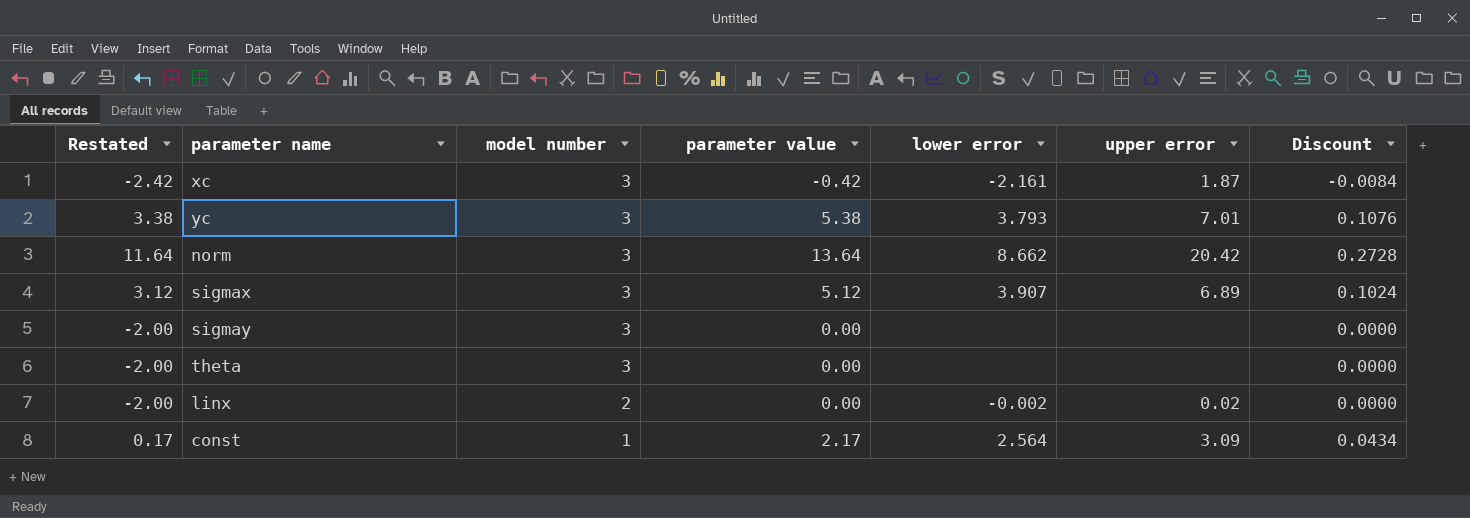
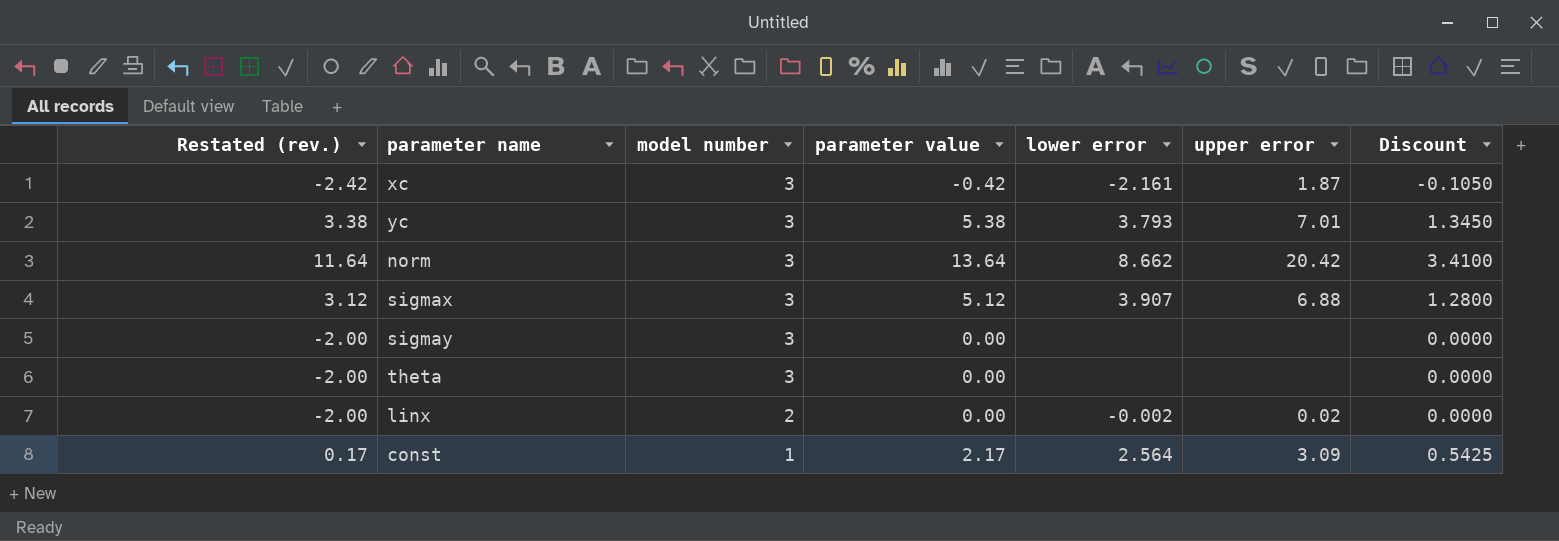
column name: Restated -> Restated (rev.)
column Discount | formula: [parameter value] * 0.02 -> [parameter value] * 0.25
sigmax | upper error: 6.89 -> 6.88

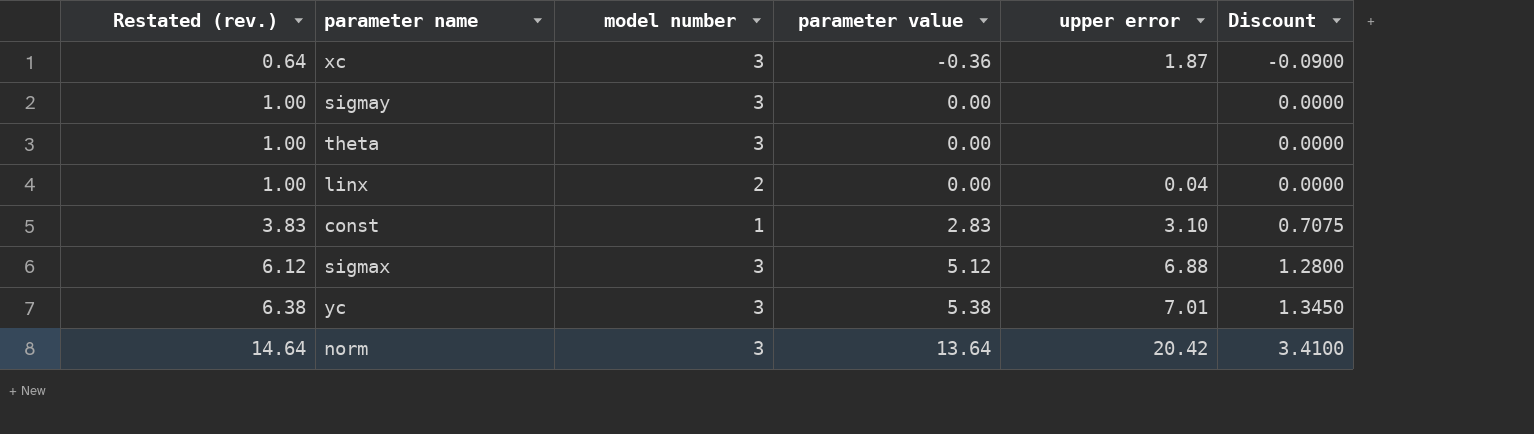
row order: model number descending -> Restated (rev.) ascending
column lower error | position: 5 -> none
column Restated (rev.) | formula: [parameter value] - 2 -> [parameter value] + 1
xc | parameter value: -0.42 -> -0.36
xc | Discount: -0.1050 -> -0.0900
linx | upper error: 0.02 -> 0.04
const | parameter value: 2.17 -> 2.83
const | upper error: 3.09 -> 3.10
const | Discount: 0.5425 -> 0.7075

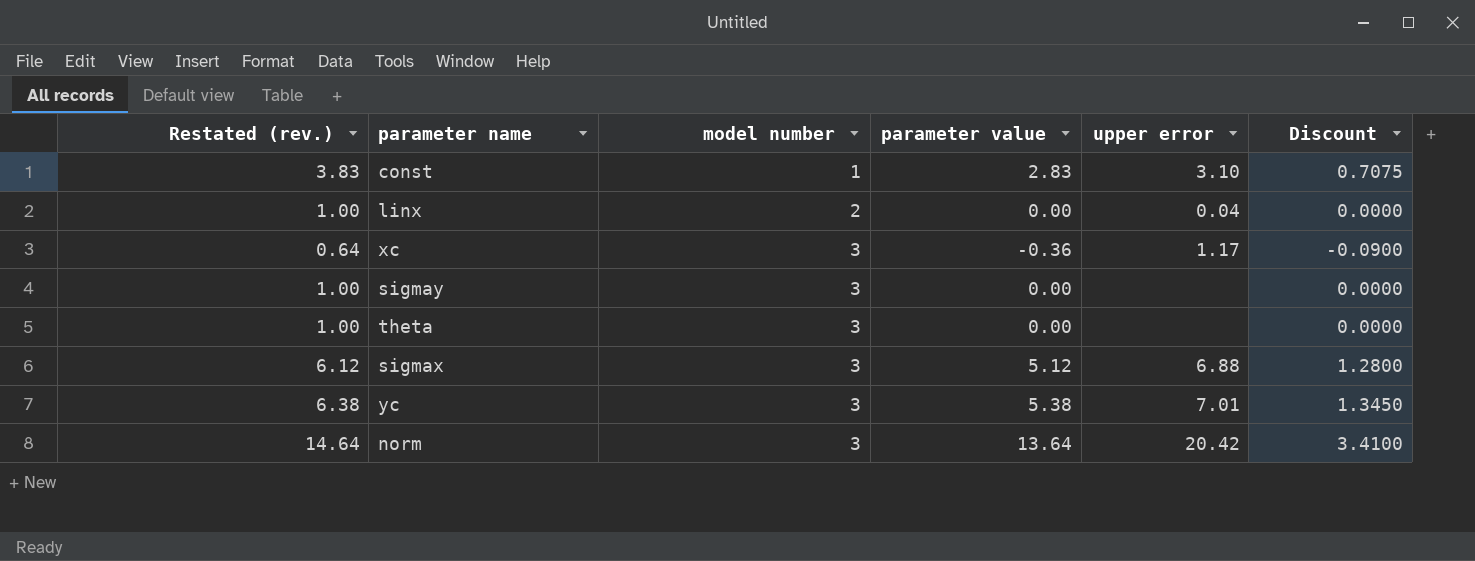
row order: Restated (rev.) ascending -> model number ascending
xc | upper error: 1.87 -> 1.17

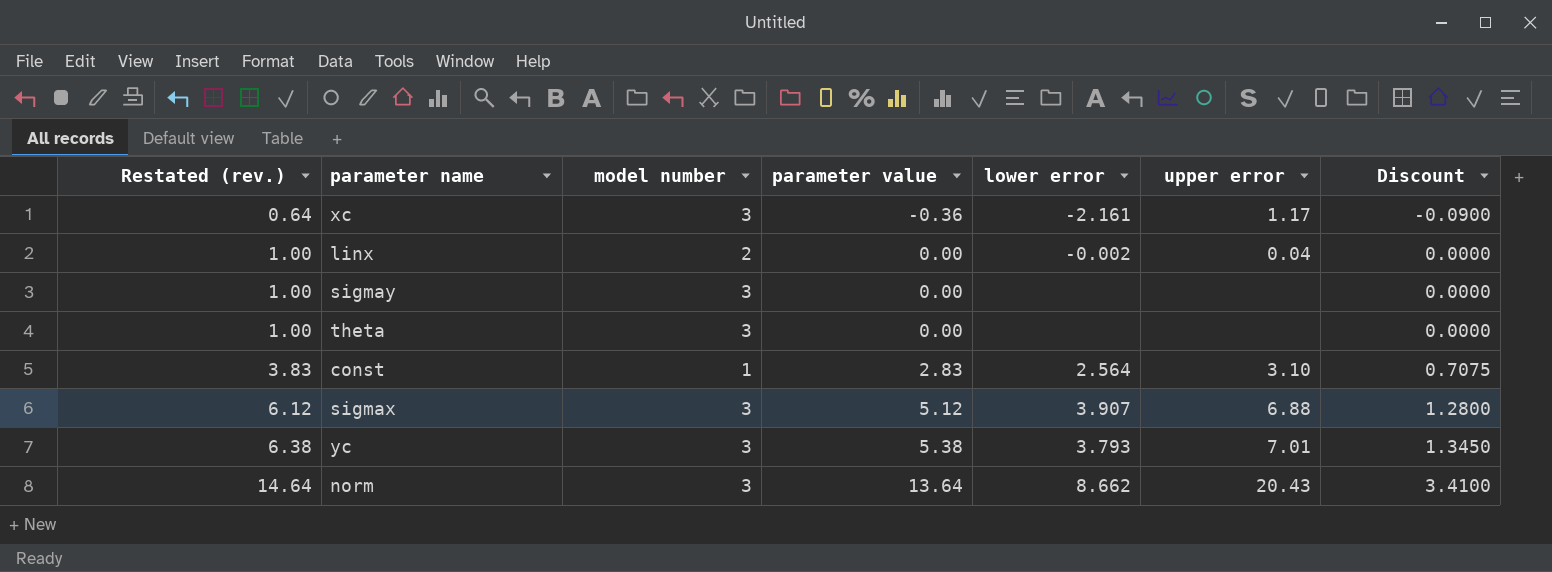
row order: model number ascending -> Restated (rev.) ascending
column lower error | position: none -> 5
norm | upper error: 20.42 -> 20.43

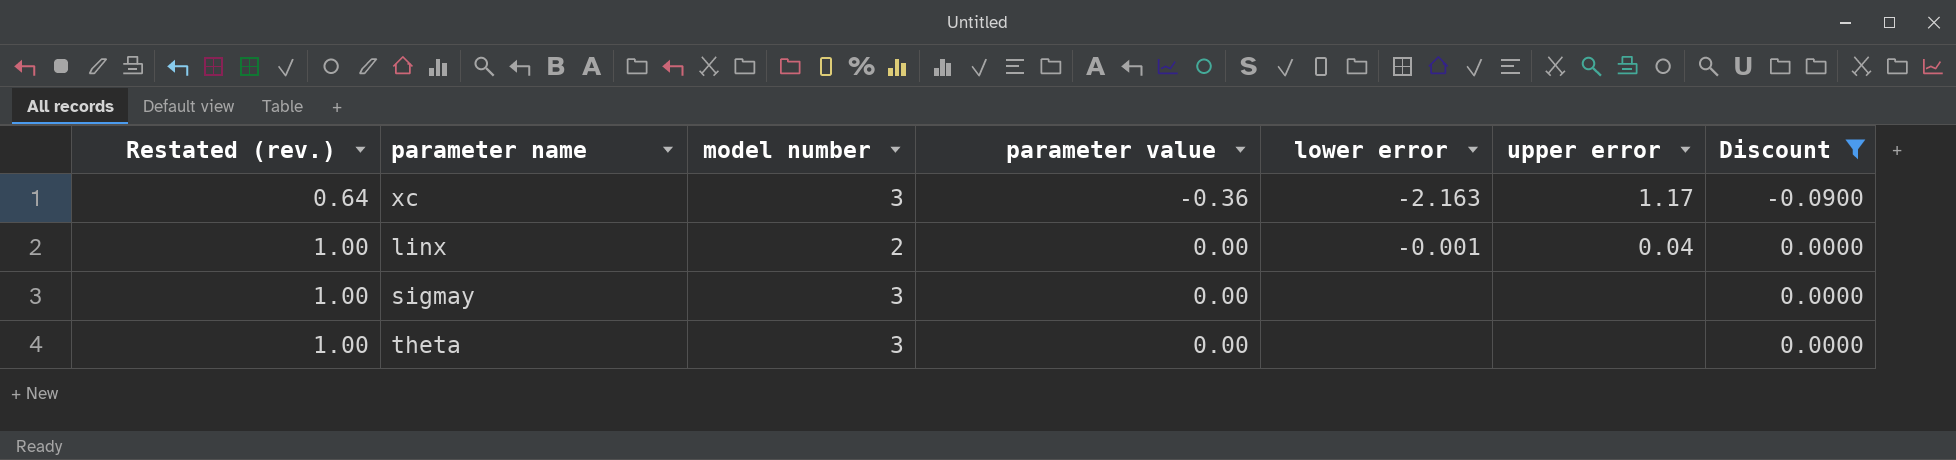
filter: none -> Discount <= 0.0000
xc | lower error: -2.161 -> -2.163
linx | lower error: -0.002 -> -0.001

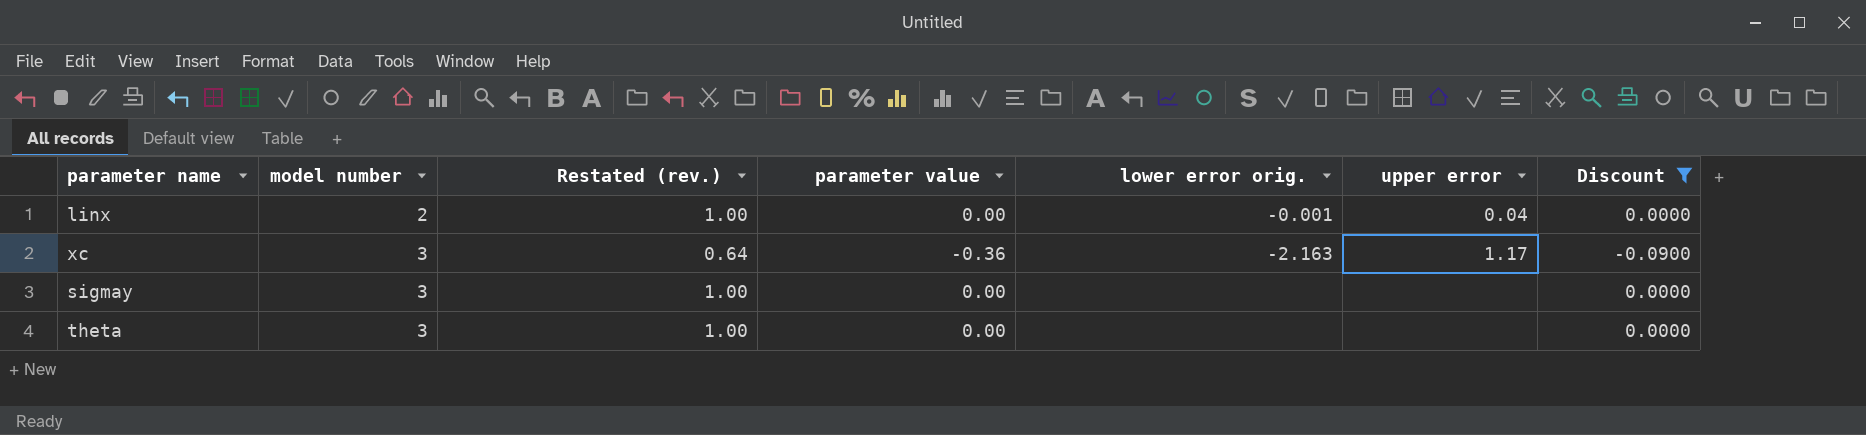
row order: Restated (rev.) ascending -> model number ascending
column Restated (rev.) | position: 1 -> 3
column name: lower error -> lower error orig.

